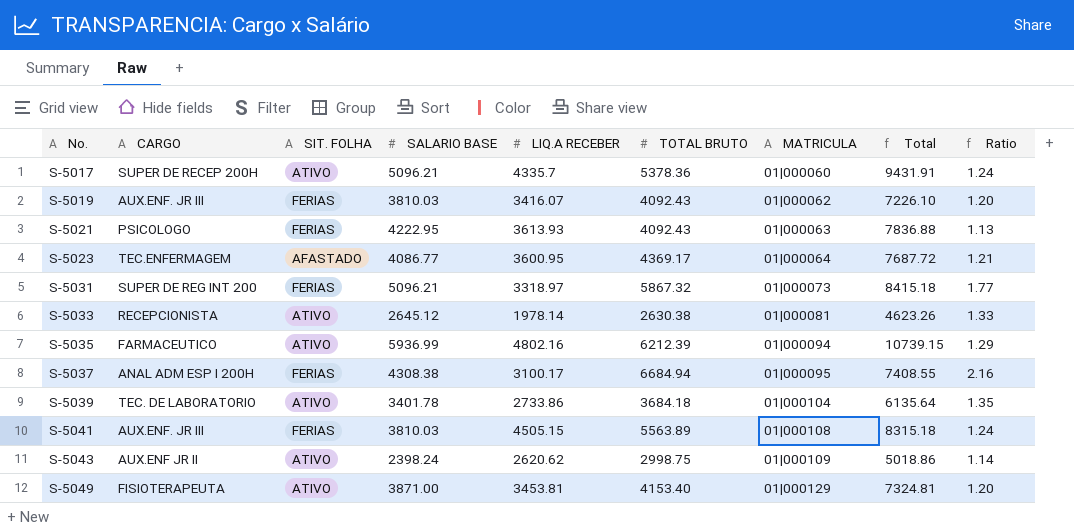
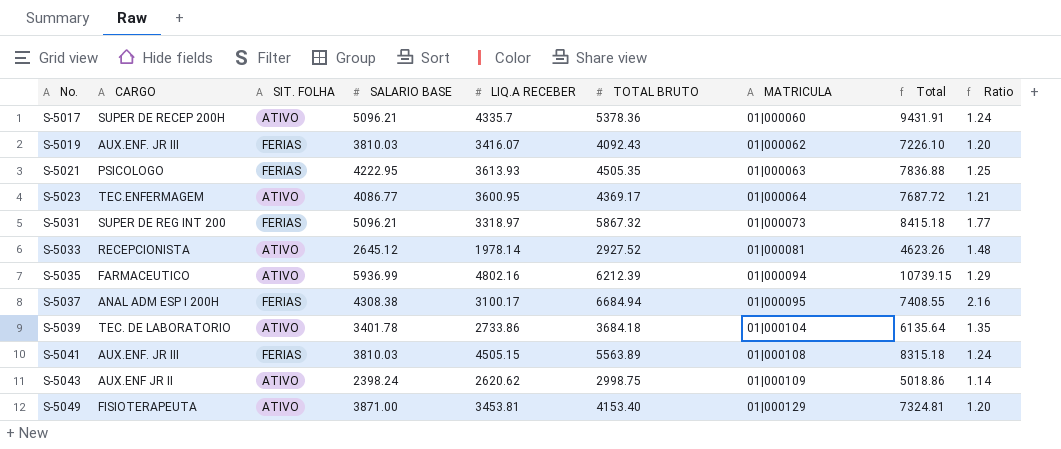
S-5021 | TOTAL BRUTO: 4092.43 -> 4505.35
S-5021 | Ratio: 1.13 -> 1.25
S-5023 | SIT. FOLHA: AFASTADO -> ATIVO
S-5033 | TOTAL BRUTO: 2630.38 -> 2927.52
S-5033 | Ratio: 1.33 -> 1.48

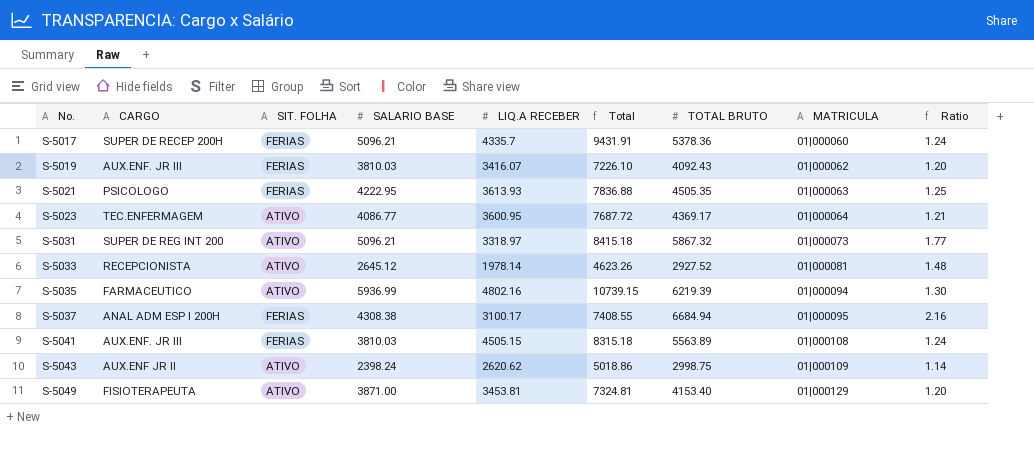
column Total | position: 8 -> 6
row S-5039: TEC. DE LABORATORIO | ATIVO | 3401.78 | 2733.86 | 3684.18 | 01|000104 | 6135.64 | 1.35 -> none
S-5017 | SIT. FOLHA: ATIVO -> FERIAS
S-5031 | SIT. FOLHA: FERIAS -> ATIVO
S-5035 | TOTAL BRUTO: 6212.39 -> 6219.39
S-5035 | Ratio: 1.29 -> 1.30

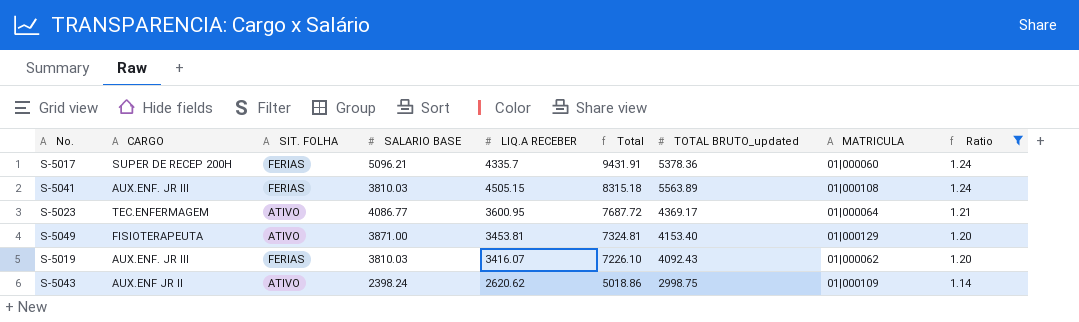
filter: none -> Ratio <= 1.24
row order: No. ascending -> Total descending
column name: TOTAL BRUTO -> TOTAL BRUTO_updated

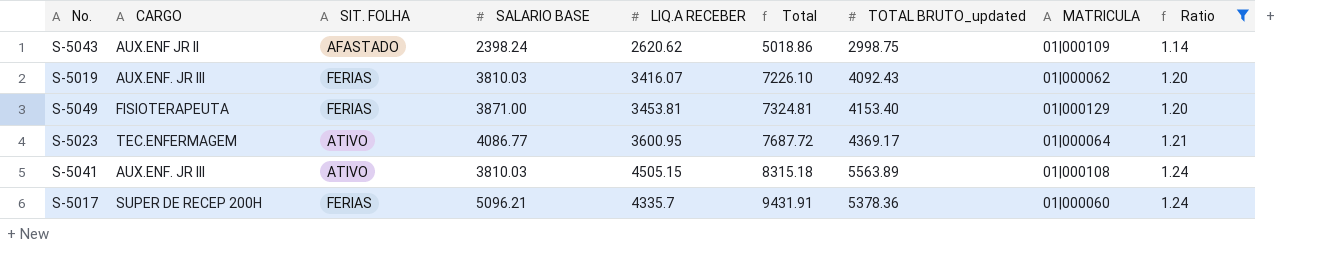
row order: Total descending -> Total ascending
S-5043 | SIT. FOLHA: ATIVO -> AFASTADO
S-5049 | SIT. FOLHA: ATIVO -> FERIAS
S-5041 | SIT. FOLHA: FERIAS -> ATIVO

